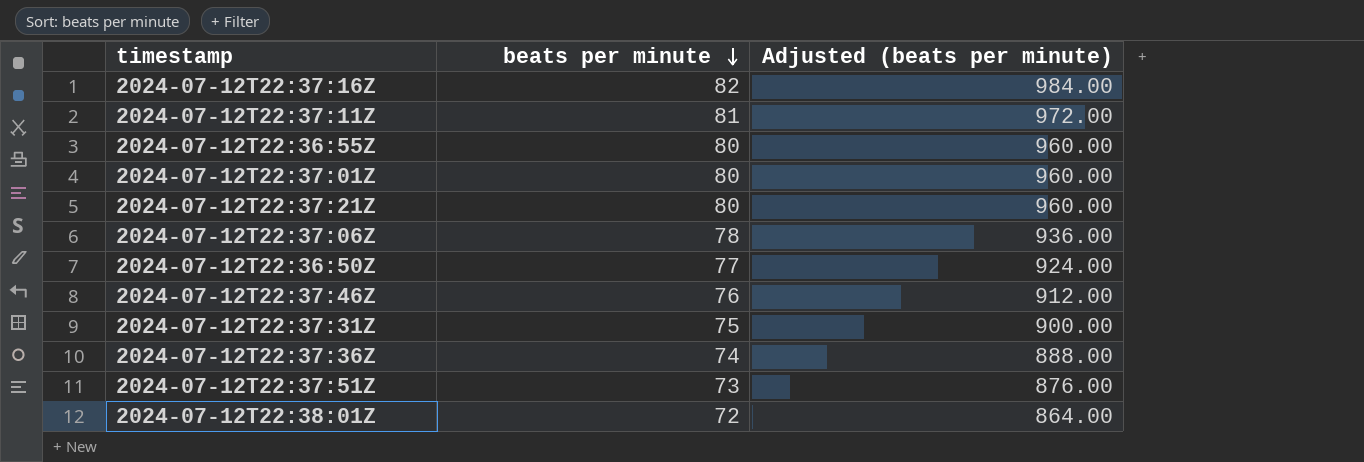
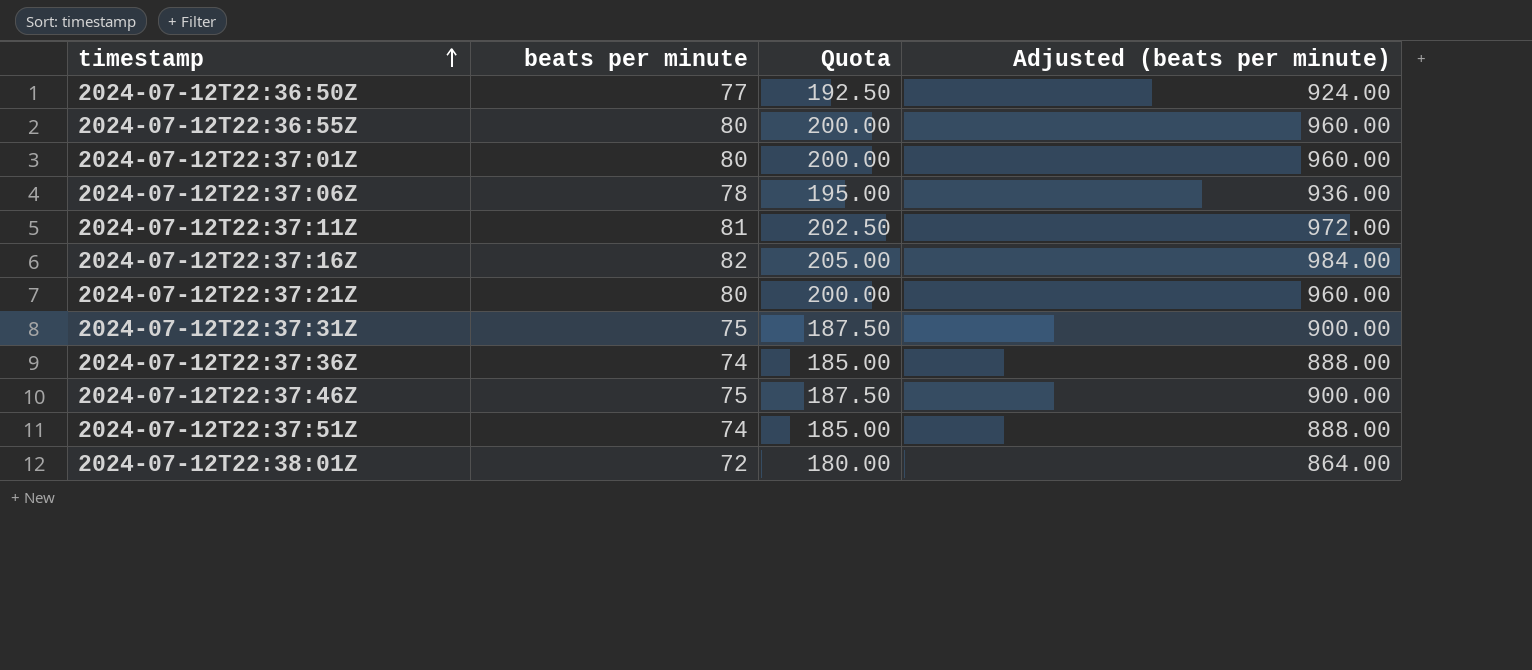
row order: beats per minute descending -> timestamp ascending
column Quota | formula: none -> [beats per minute] * 2.5
2024-07-12T22:37:46Z | beats per minute: 76 -> 75
2024-07-12T22:37:46Z | Adjusted (beats per minute): 912.00 -> 900.00
2024-07-12T22:37:51Z | beats per minute: 73 -> 74
2024-07-12T22:37:51Z | Adjusted (beats per minute): 876.00 -> 888.00

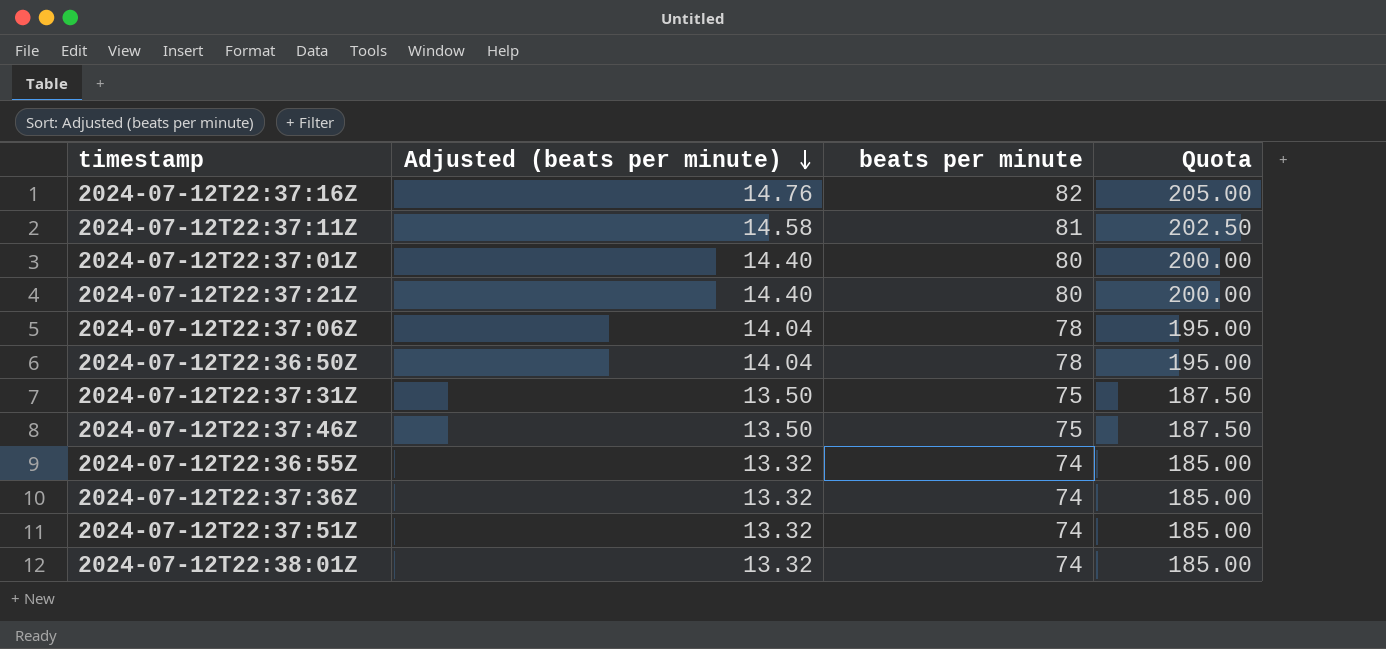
row order: timestamp ascending -> Adjusted (beats per minute) descending
column Adjusted (beats per minute) | formula: [beats per minute] * 12 -> [beats per minute] * 0.18
column Adjusted (beats per minute) | position: 4 -> 2
2024-07-12T22:36:50Z | beats per minute: 77 -> 78
2024-07-12T22:36:50Z | Quota: 192.50 -> 195.00
2024-07-12T22:36:55Z | beats per minute: 80 -> 74
2024-07-12T22:36:55Z | Quota: 200.00 -> 185.00
2024-07-12T22:38:01Z | beats per minute: 72 -> 74
2024-07-12T22:38:01Z | Quota: 180.00 -> 185.00

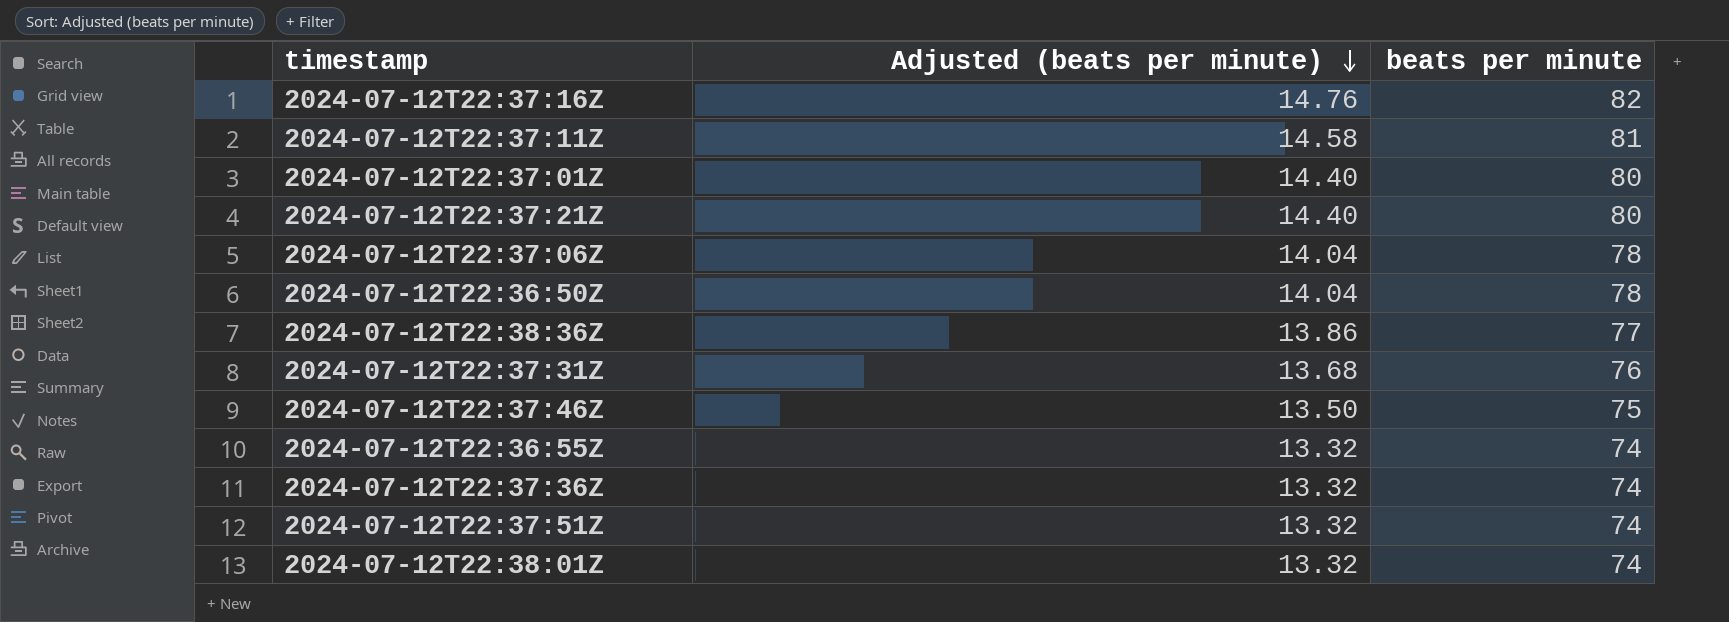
column Quota | formula: [beats per minute] * 2.5 -> none
row 2024-07-12T22:38:36Z: none -> 13.86 | 77
2024-07-12T22:37:31Z | Adjusted (beats per minute): 13.50 -> 13.68
2024-07-12T22:37:31Z | beats per minute: 75 -> 76

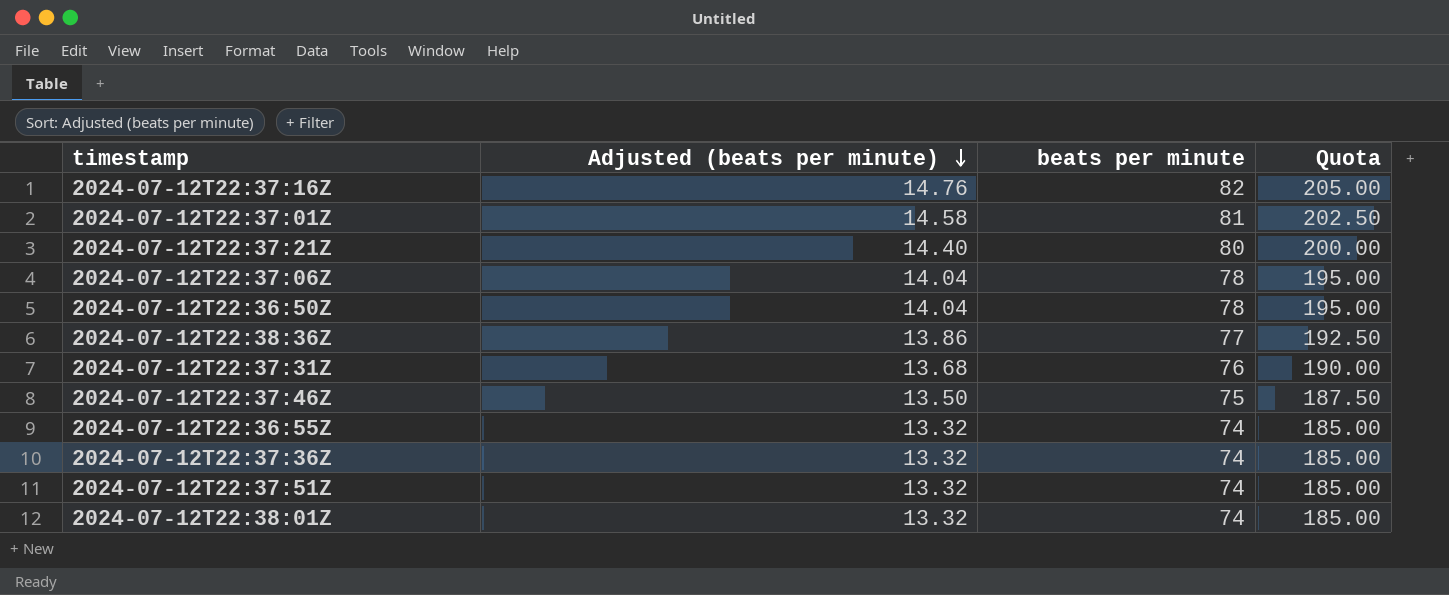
column Quota | formula: none -> [beats per minute] * 2.5
row 2024-07-12T22:37:11Z: 14.58 | 81 -> none
2024-07-12T22:37:01Z | Adjusted (beats per minute): 14.40 -> 14.58
2024-07-12T22:37:01Z | beats per minute: 80 -> 81

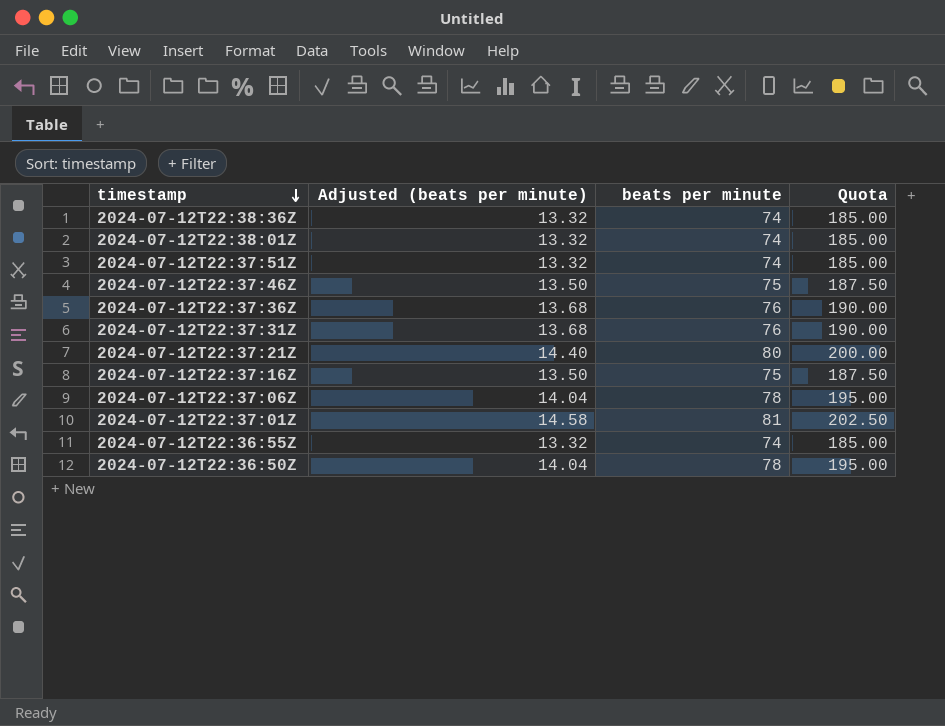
row order: Adjusted (beats per minute) descending -> timestamp descending
2024-07-12T22:38:36Z | Adjusted (beats per minute): 13.86 -> 13.32
2024-07-12T22:38:36Z | beats per minute: 77 -> 74
2024-07-12T22:38:36Z | Quota: 192.50 -> 185.00
2024-07-12T22:37:36Z | Adjusted (beats per minute): 13.32 -> 13.68
2024-07-12T22:37:36Z | beats per minute: 74 -> 76
2024-07-12T22:37:36Z | Quota: 185.00 -> 190.00
2024-07-12T22:37:16Z | Adjusted (beats per minute): 14.76 -> 13.50
2024-07-12T22:37:16Z | beats per minute: 82 -> 75
2024-07-12T22:37:16Z | Quota: 205.00 -> 187.50

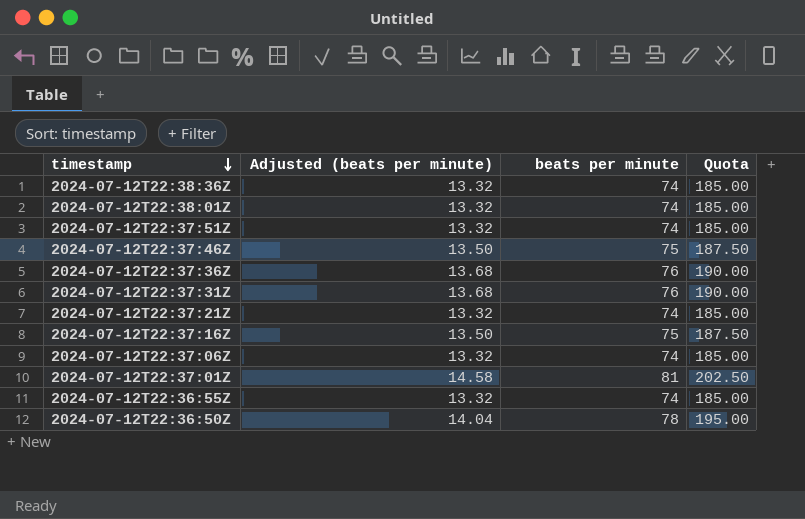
2024-07-12T22:37:21Z | Adjusted (beats per minute): 14.40 -> 13.32
2024-07-12T22:37:21Z | beats per minute: 80 -> 74
2024-07-12T22:37:21Z | Quota: 200.00 -> 185.00
2024-07-12T22:37:06Z | Adjusted (beats per minute): 14.04 -> 13.32
2024-07-12T22:37:06Z | beats per minute: 78 -> 74
2024-07-12T22:37:06Z | Quota: 195.00 -> 185.00

